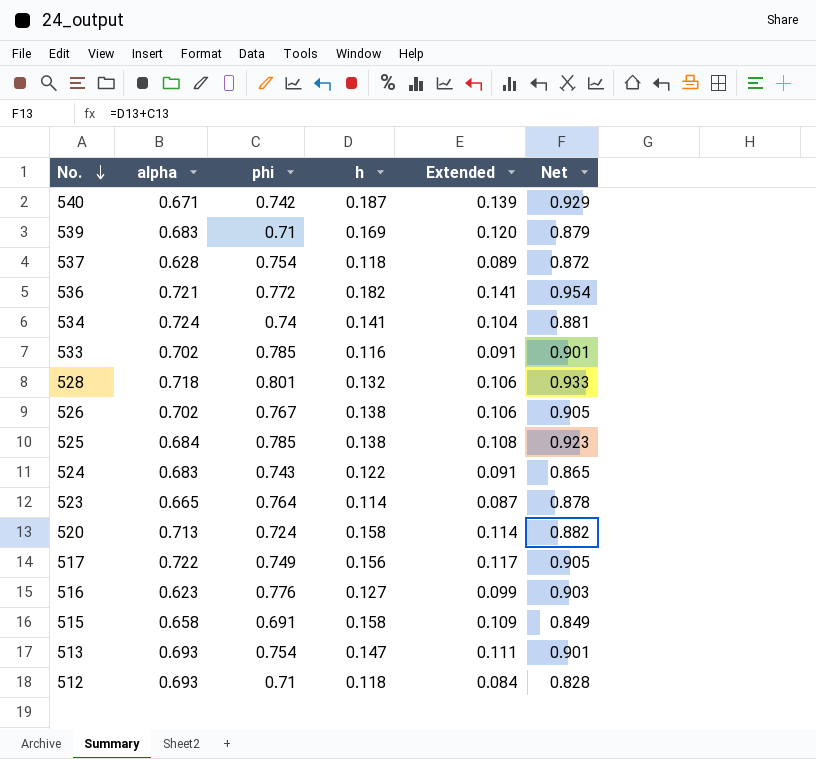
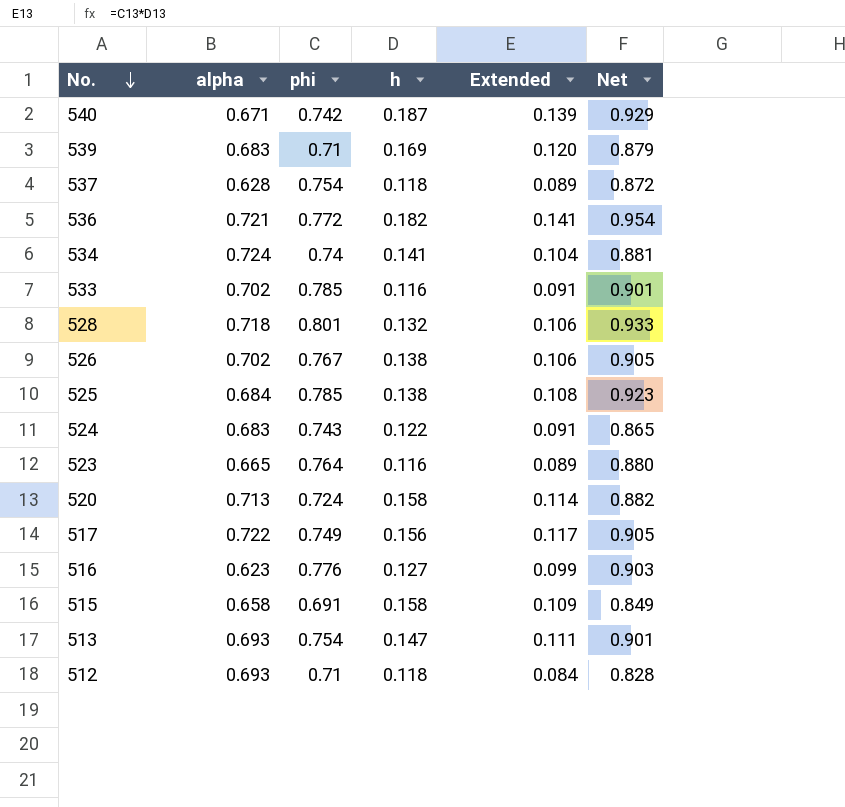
523 | h: 0.114 -> 0.116
523 | Extended: 0.087 -> 0.089
523 | Net: 0.878 -> 0.880

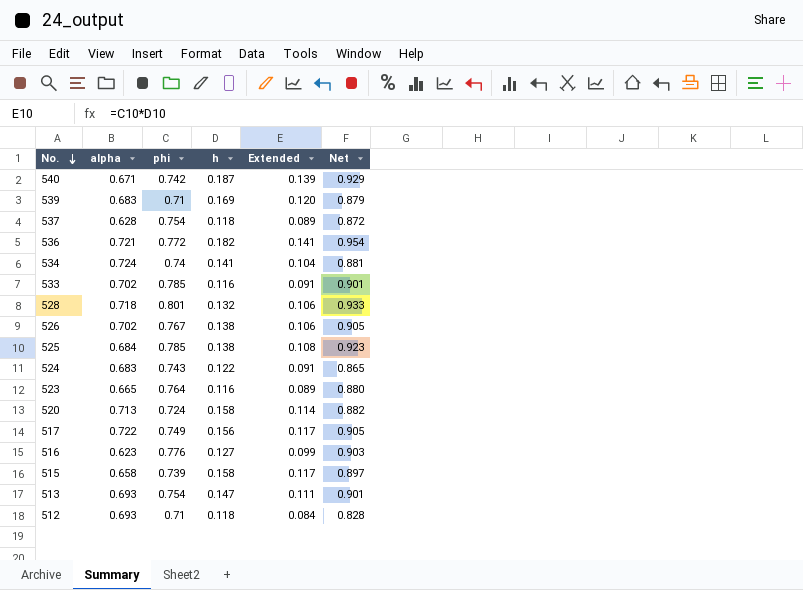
515 | phi: 0.691 -> 0.739
515 | Extended: 0.109 -> 0.117
515 | Net: 0.849 -> 0.897

